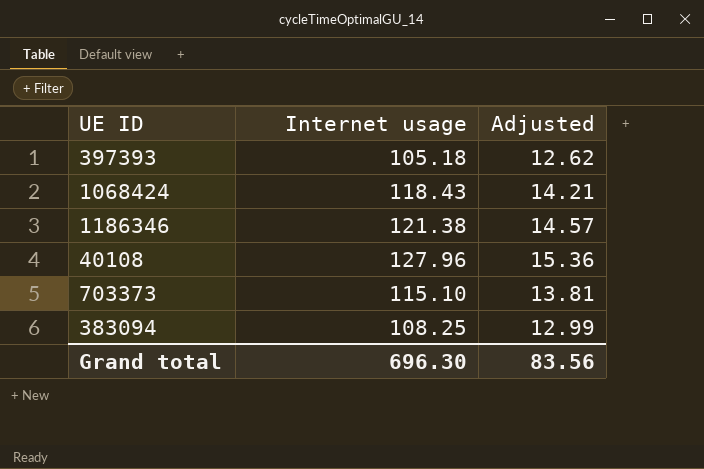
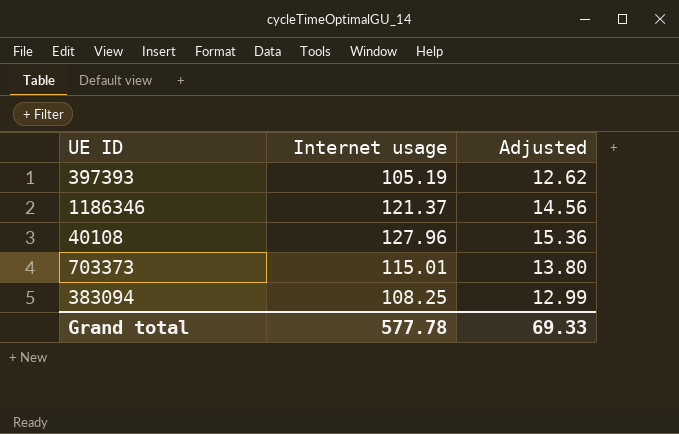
row 1068424: 118.43 | 14.21 -> none
397393 | Internet usage: 105.18 -> 105.19
1186346 | Internet usage: 121.38 -> 121.37
1186346 | Adjusted: 14.57 -> 14.56
703373 | Internet usage: 115.10 -> 115.01
703373 | Adjusted: 13.81 -> 13.80
Grand total | Internet usage: 696.30 -> 577.78
Grand total | Adjusted: 83.56 -> 69.33

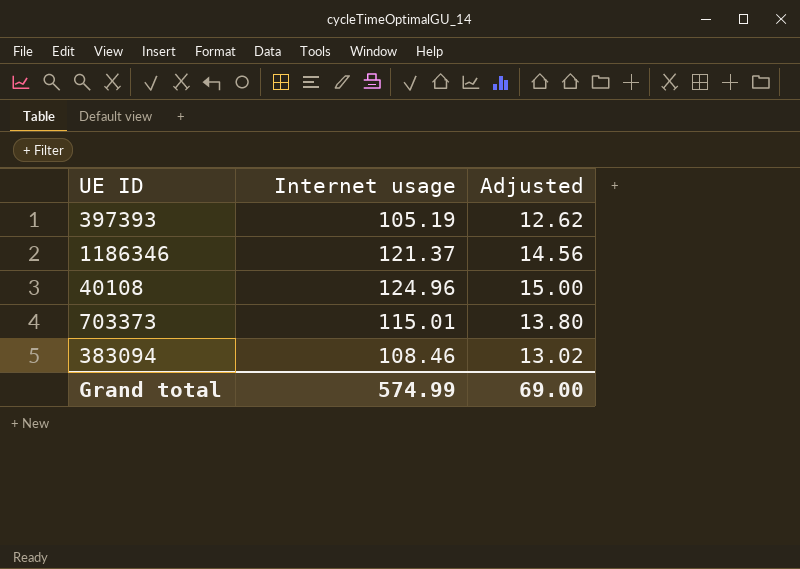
40108 | Internet usage: 127.96 -> 124.96
40108 | Adjusted: 15.36 -> 15.00
383094 | Internet usage: 108.25 -> 108.46
383094 | Adjusted: 12.99 -> 13.02
Grand total | Internet usage: 577.78 -> 574.99
Grand total | Adjusted: 69.33 -> 69.00

